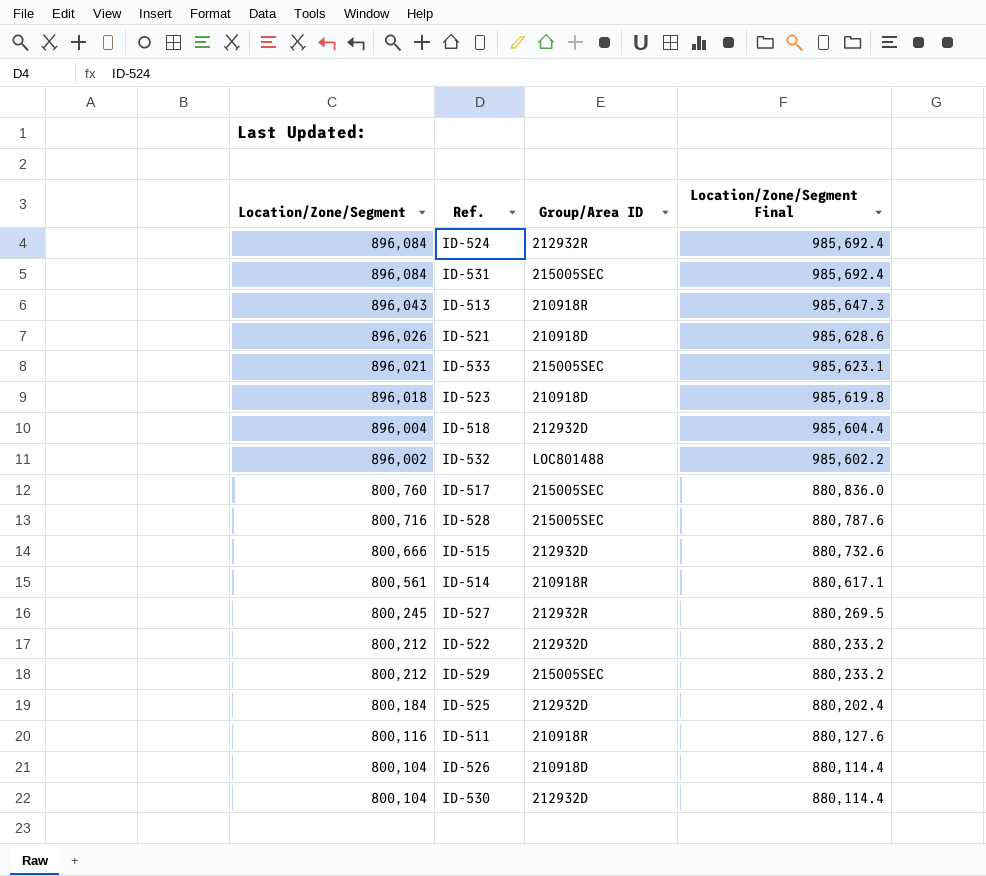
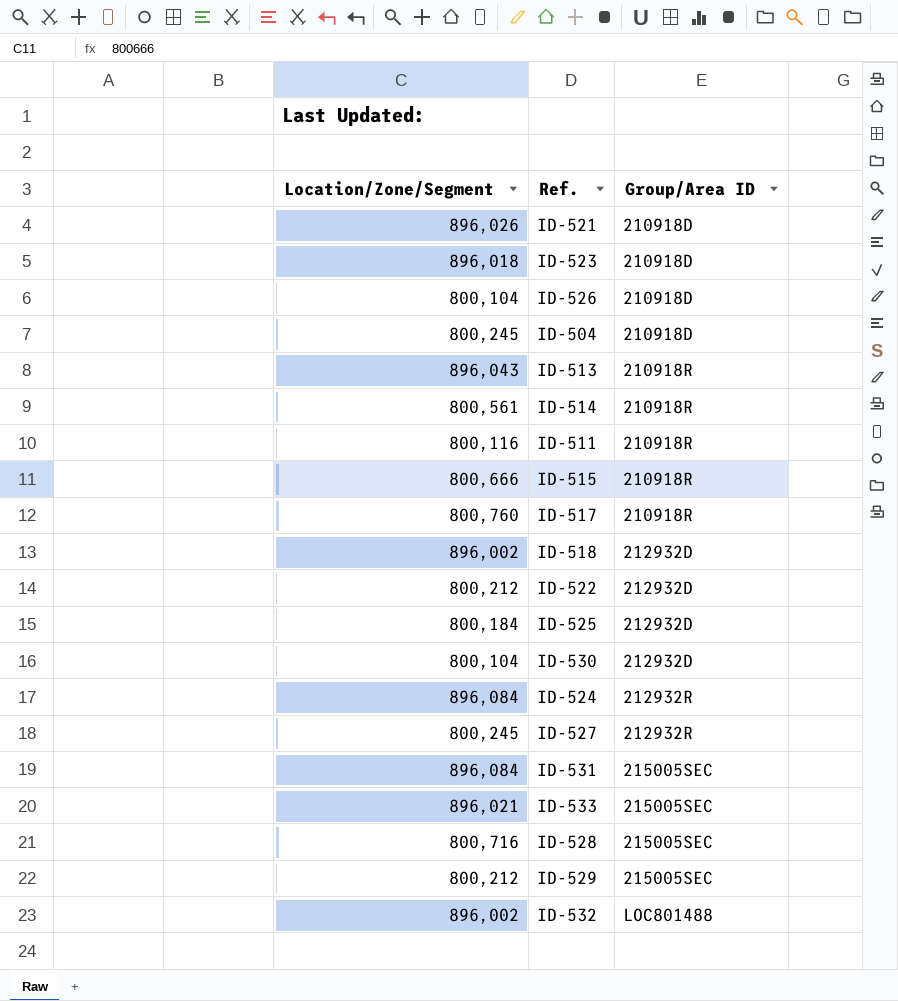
row order: Location/Zone/Segment descending -> Group/Area ID ascending
column Location/Zone/Segment Final | formula: [Location/Zone/Segment] * 1.1 -> none
row ID-504: none -> 800,245 | 210918D
ID-515 | Group/Area ID: 212932D -> 210918R
ID-517 | Group/Area ID: 215005SEC -> 210918R
ID-518 | Location/Zone/Segment: 896,004 -> 896,002

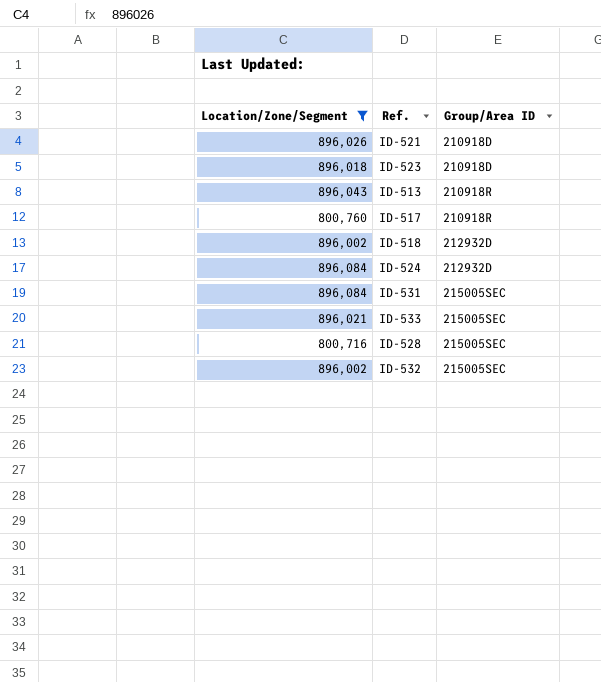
filter: none -> Location/Zone/Segment >= 800,716
ID-524 | Group/Area ID: 212932R -> 212932D
ID-532 | Group/Area ID: LOC801488 -> 215005SEC

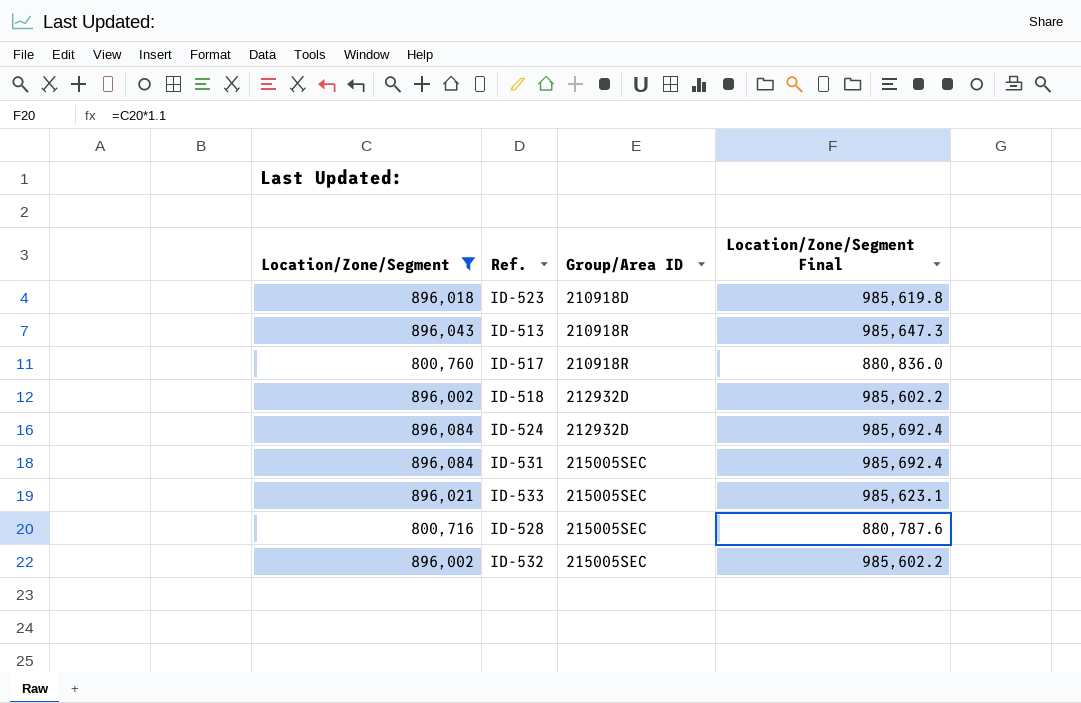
column Location/Zone/Segment Final | formula: none -> [Location/Zone/Segment] * 1.1
row ID-521: 896,026 | 210918D -> none

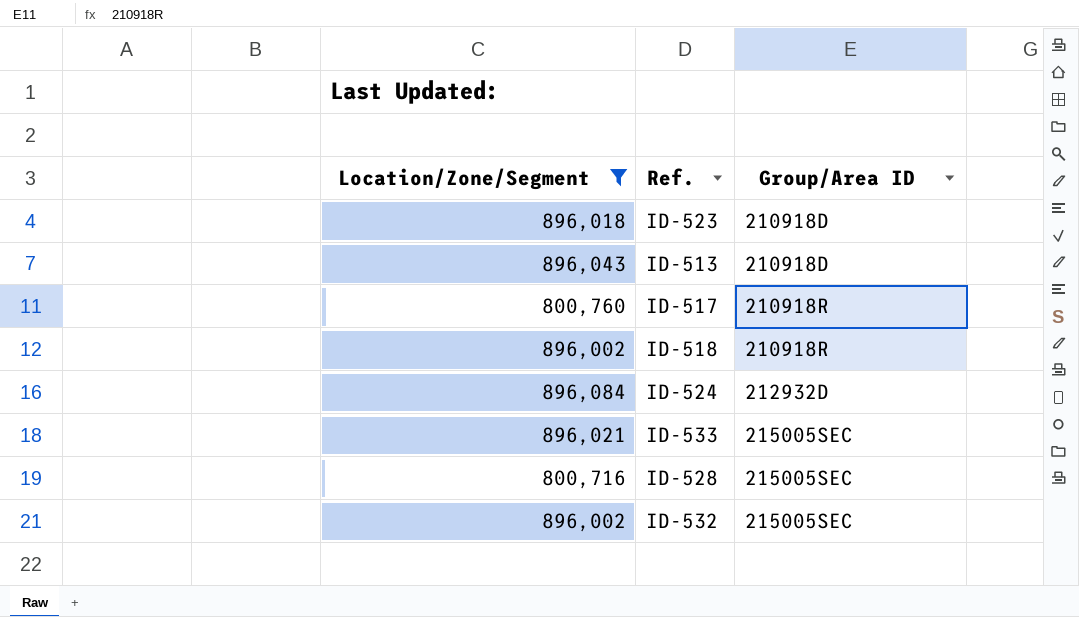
column Location/Zone/Segment Final | formula: [Location/Zone/Segment] * 1.1 -> none
row ID-531: 896,084 | 215005SEC | 985,692.4 -> none
ID-513 | Group/Area ID: 210918R -> 210918D
ID-518 | Group/Area ID: 212932D -> 210918R

